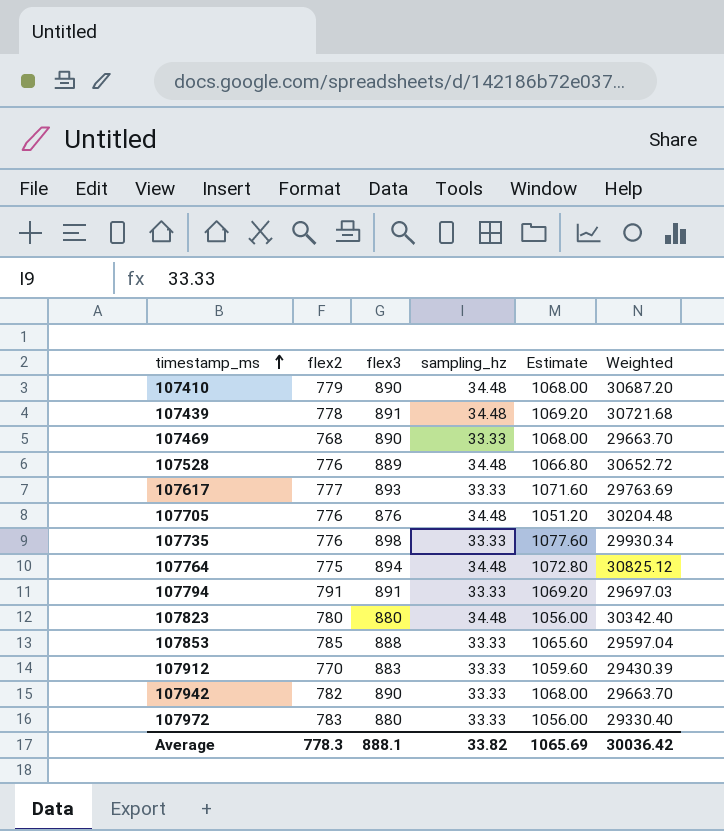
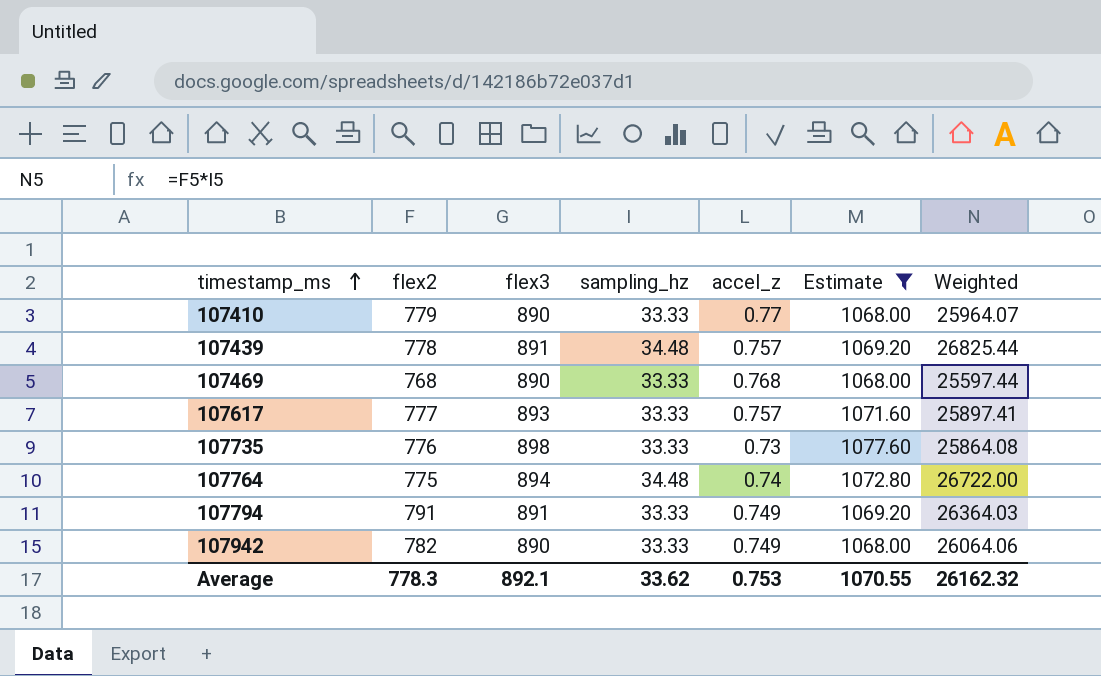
filter: none -> Estimate >= 1068.00
column accel_z | position: none -> 5
column Weighted | formula: [flex3] * [sampling_hz] -> [flex2] * [sampling_hz]
107410 | sampling_hz: 34.48 -> 33.33
Average | flex3: 888.1 -> 892.1
Average | sampling_hz: 33.82 -> 33.62
Average | Estimate: 1065.69 -> 1070.55
Average | Weighted: 30036.42 -> 26162.32

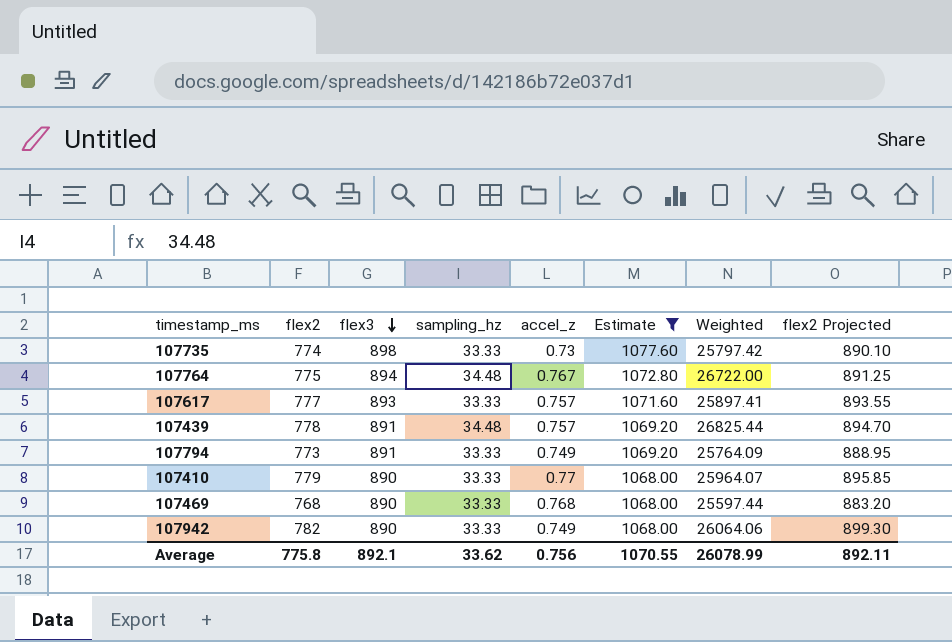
row order: timestamp_ms ascending -> flex3 descending
column flex2 Projected | formula: none -> [flex2] * 1.15
107735 | flex2: 776 -> 774
107735 | Weighted: 25864.08 -> 25797.42
107764 | accel_z: 0.74 -> 0.767
107794 | flex2: 791 -> 773
107794 | Weighted: 26364.03 -> 25764.09
Average | flex2: 778.3 -> 775.8
Average | accel_z: 0.753 -> 0.756
Average | Weighted: 26162.32 -> 26078.99

